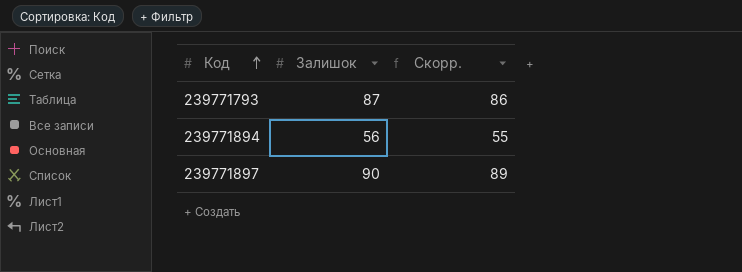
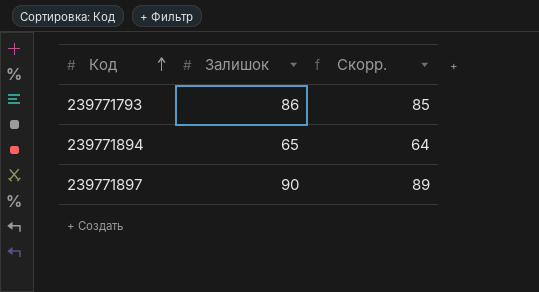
239771793 | Залишок: 87 -> 86
239771793 | Скорр.: 86 -> 85
239771894 | Залишок: 56 -> 65
239771894 | Скорр.: 55 -> 64

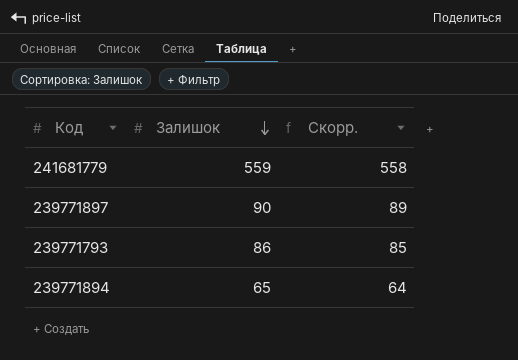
row order: Код ascending -> Залишок descending
row 241681779: none -> 559 | 558

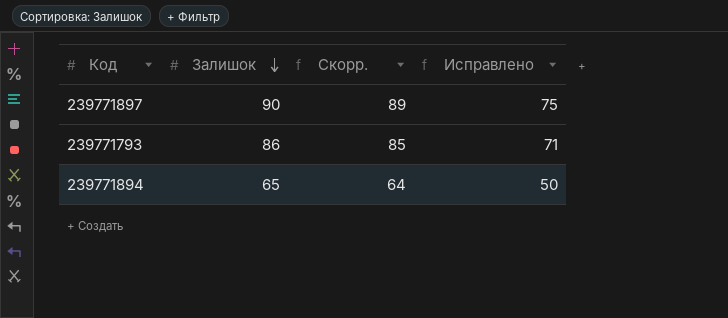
column Исправлено | formula: none -> [Залишок] - 15
row 241681779: 559 | 558 -> none

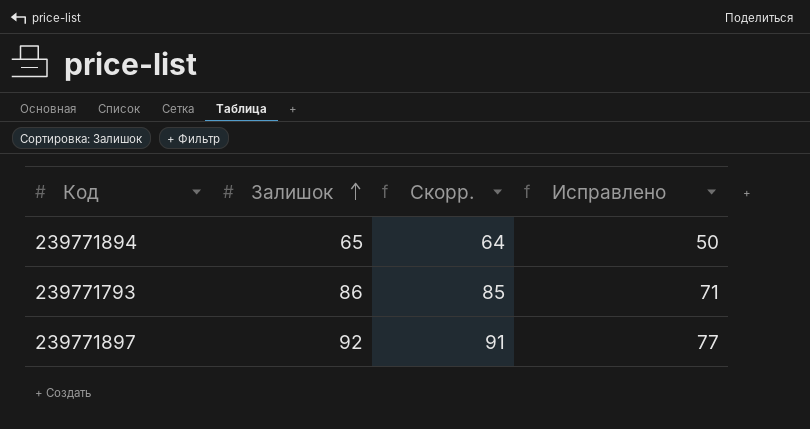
row order: Залишок descending -> Залишок ascending
239771897 | Залишок: 90 -> 92
239771897 | Скорр.: 89 -> 91
239771897 | Исправлено: 75 -> 77

